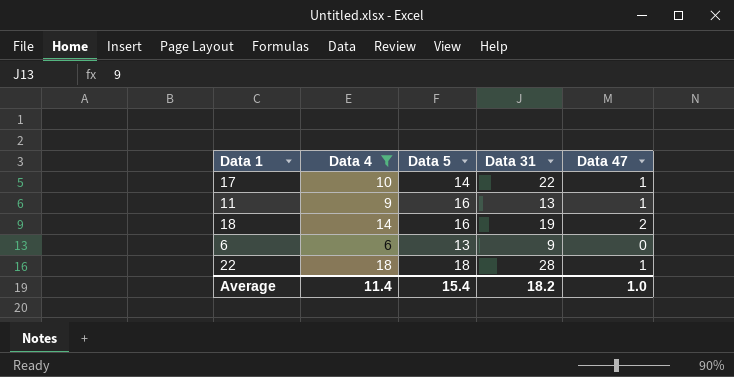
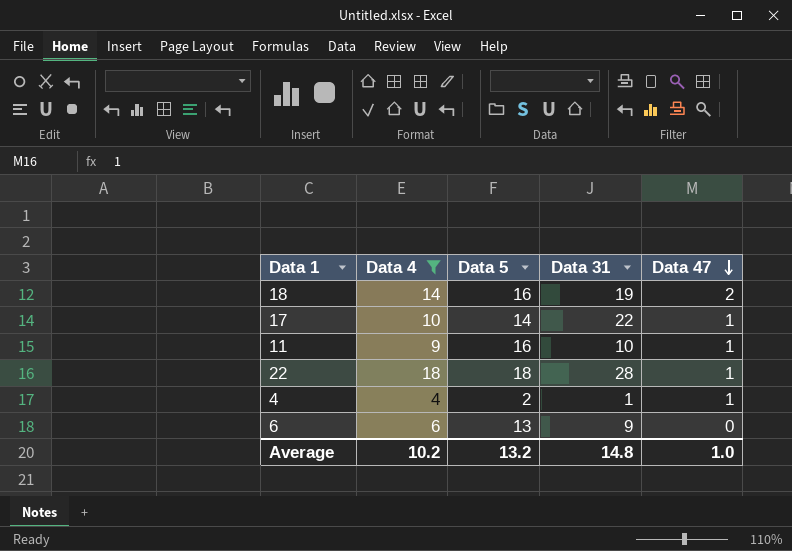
row order: none -> Data 47 descending
11 | Data 31: 13 -> 10
row 4: none -> 4 | 2 | 1 | 1
Average | Data 4: 11.4 -> 10.2
Average | Data 5: 15.4 -> 13.2
Average | Data 31: 18.2 -> 14.8

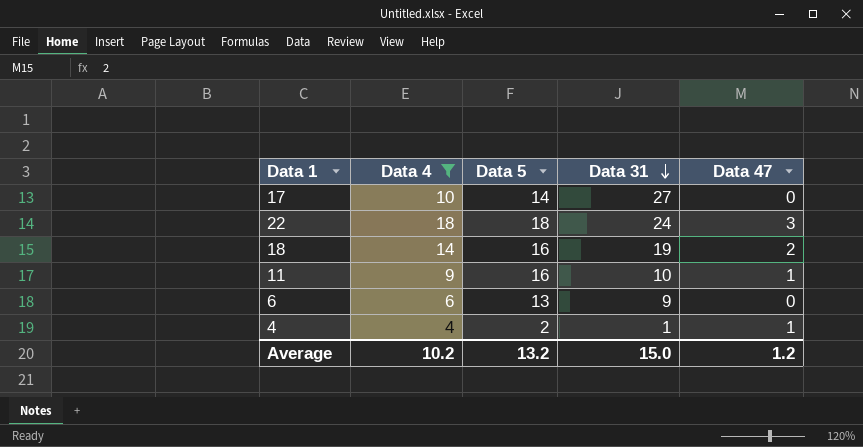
row order: Data 47 descending -> Data 31 descending
17 | Data 31: 22 -> 27
17 | Data 47: 1 -> 0
22 | Data 31: 28 -> 24
22 | Data 47: 1 -> 3
Average | Data 31: 14.8 -> 15.0
Average | Data 47: 1.0 -> 1.2

